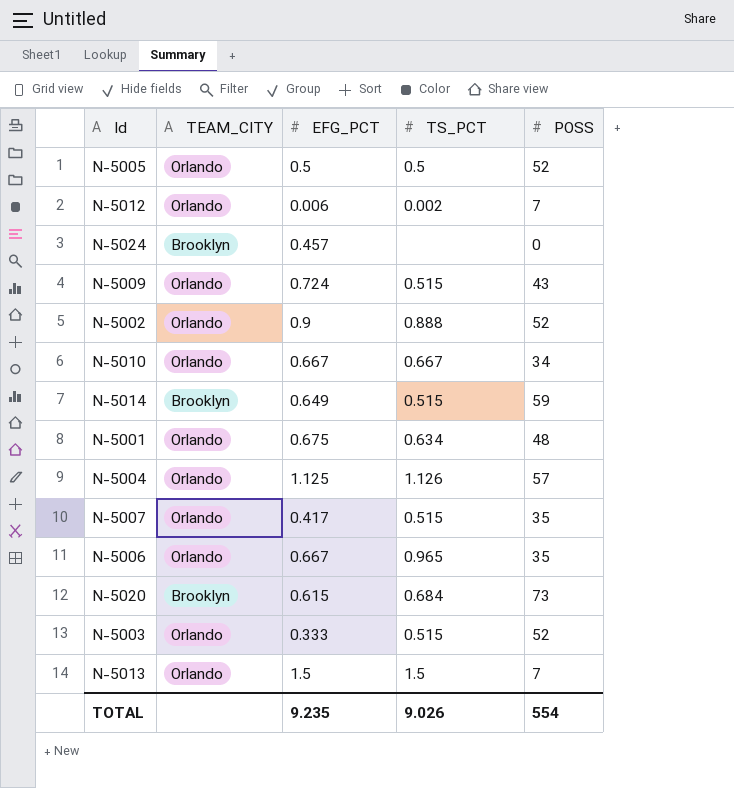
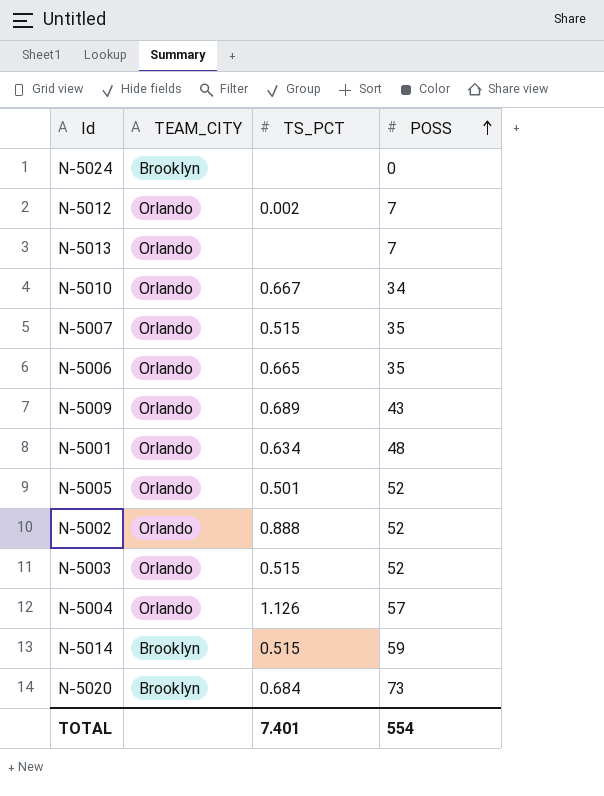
row order: none -> POSS ascending
column EFG_PCT | position: 3 -> none
N-5013 | TS_PCT: 1.5 -> none
N-5006 | TS_PCT: 0.965 -> 0.665
N-5009 | TS_PCT: 0.515 -> 0.689
N-5005 | TS_PCT: 0.5 -> 0.501
TOTAL | TS_PCT: 9.026 -> 7.401

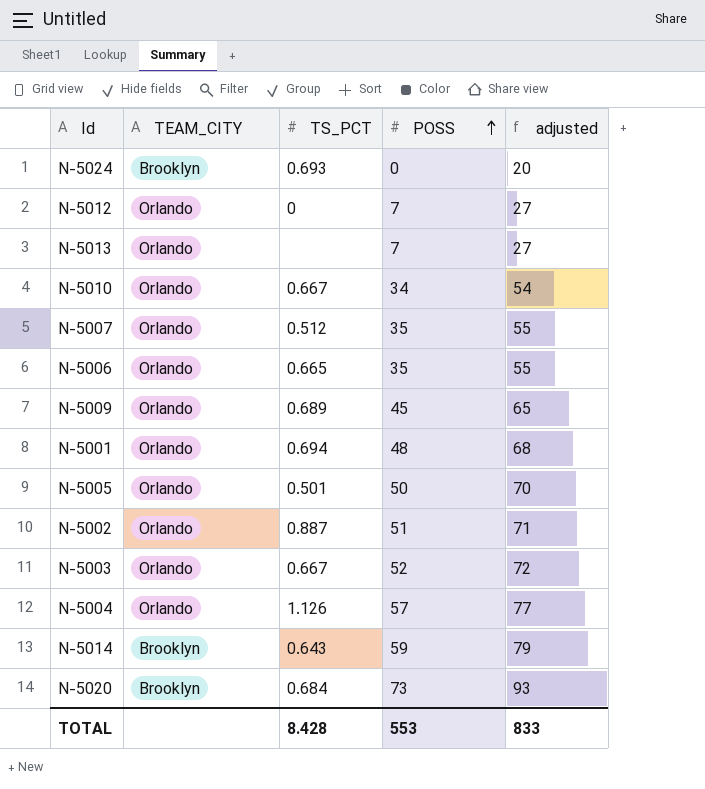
column adjusted | formula: none -> [POSS] + 20
N-5024 | TS_PCT: none -> 0.693
N-5012 | TS_PCT: 0.002 -> 0
N-5007 | TS_PCT: 0.515 -> 0.512
N-5009 | POSS: 43 -> 45
N-5001 | TS_PCT: 0.634 -> 0.694
N-5005 | POSS: 52 -> 50
N-5002 | TS_PCT: 0.888 -> 0.887
N-5002 | POSS: 52 -> 51
N-5003 | TS_PCT: 0.515 -> 0.667
N-5014 | TS_PCT: 0.515 -> 0.643
TOTAL | TS_PCT: 7.401 -> 8.428
TOTAL | POSS: 554 -> 553

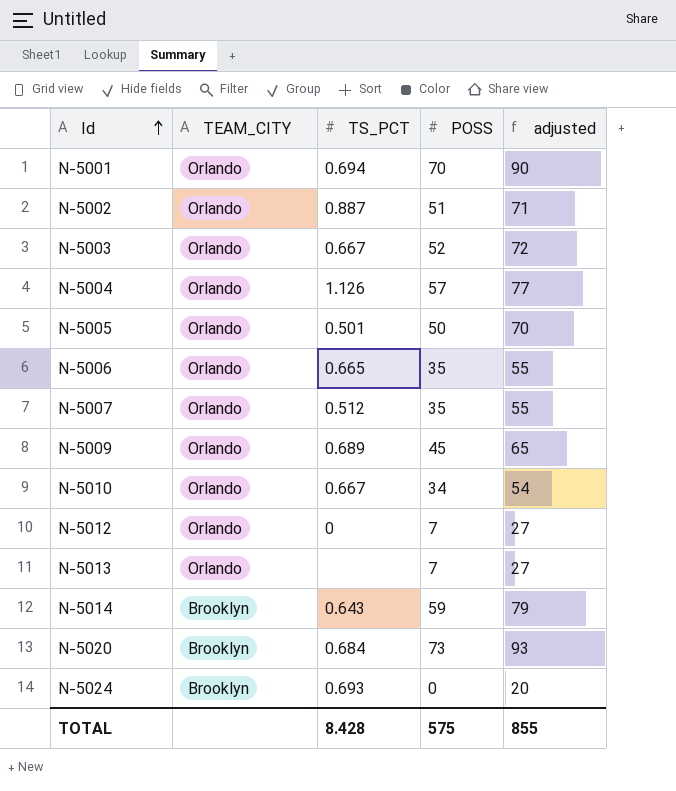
row order: POSS ascending -> Id ascending
N-5001 | POSS: 48 -> 70
N-5001 | adjusted: 68 -> 90
TOTAL | POSS: 553 -> 575
TOTAL | adjusted: 833 -> 855

